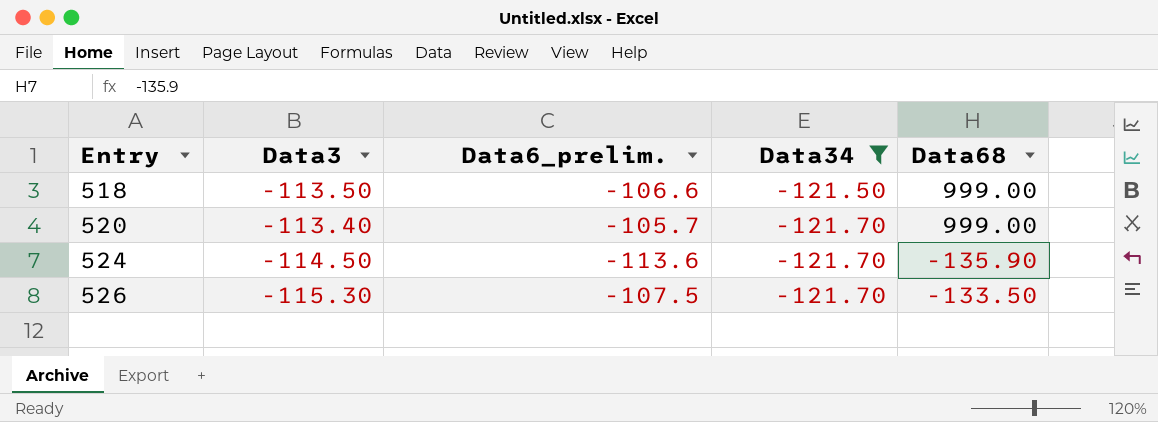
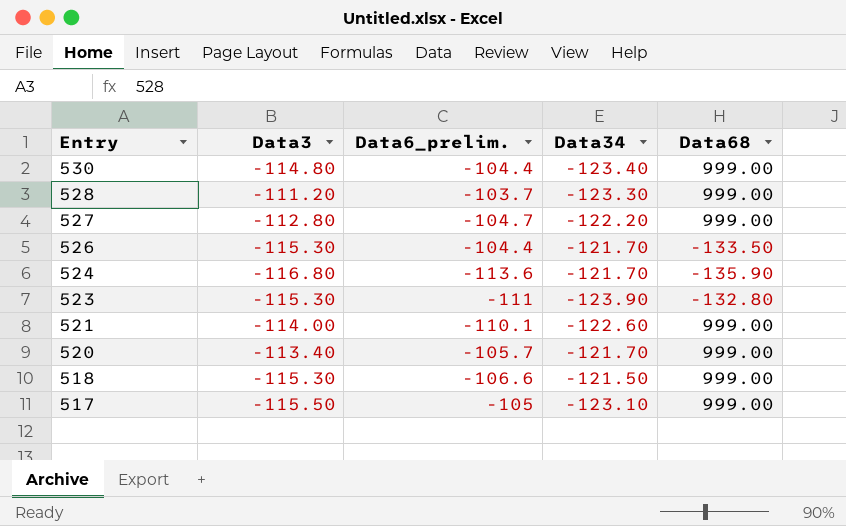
filter: Data34 >= -121.70 -> none
row order: Entry ascending -> Entry descending
526 | Data6_prelim.: -107.5 -> -104.4
524 | Data3: -114.50 -> -116.80
518 | Data3: -113.50 -> -115.30

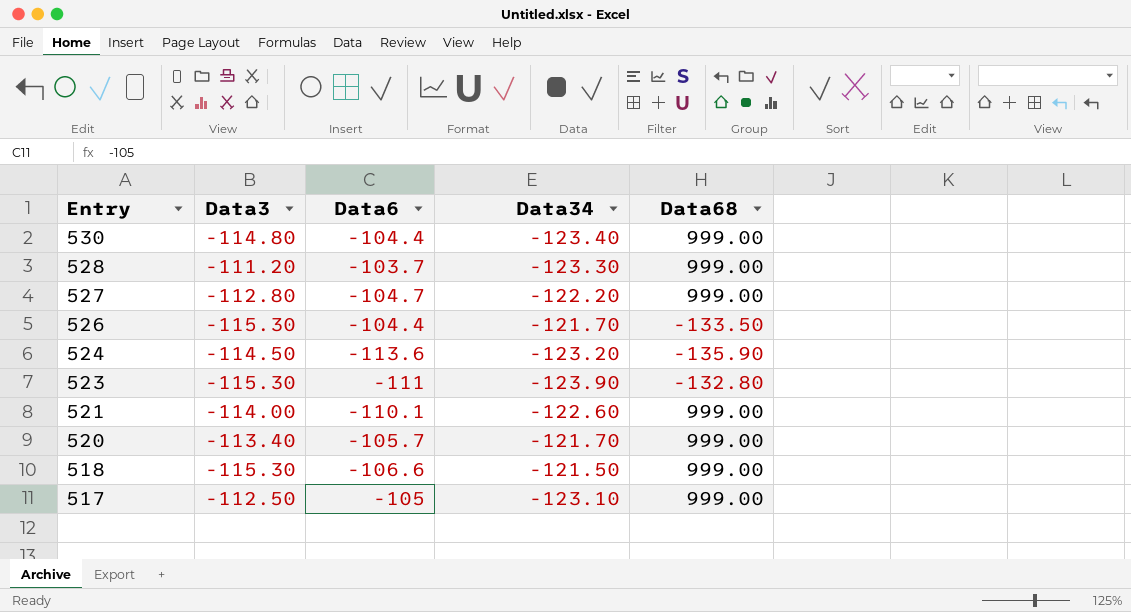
column name: Data6_prelim. -> Data6
524 | Data3: -116.80 -> -114.50
524 | Data34: -121.70 -> -123.20
517 | Data3: -115.50 -> -112.50

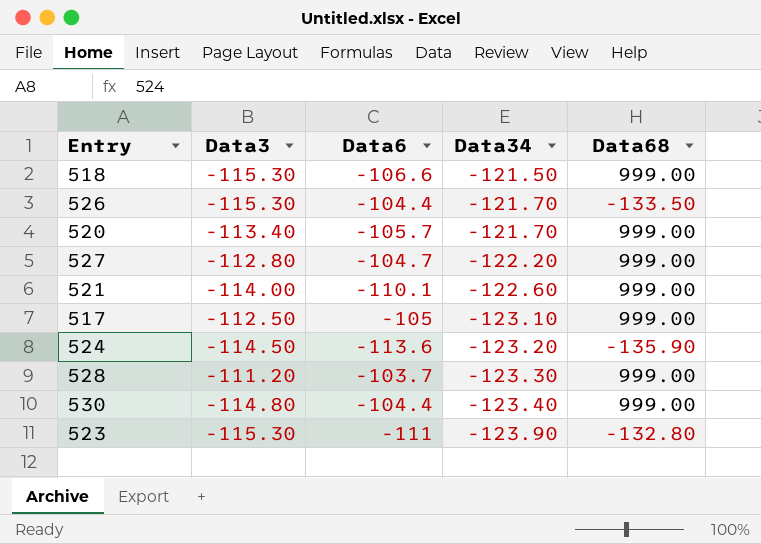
row order: Entry descending -> Data34 descending

